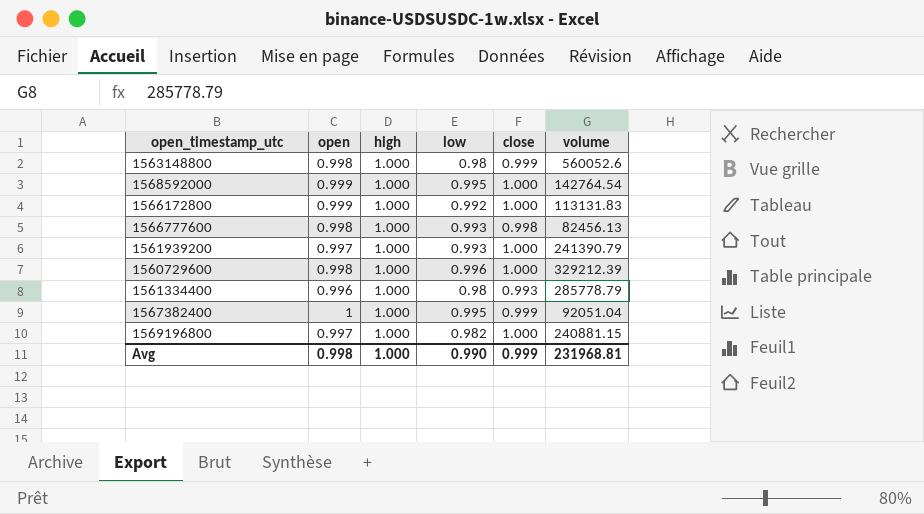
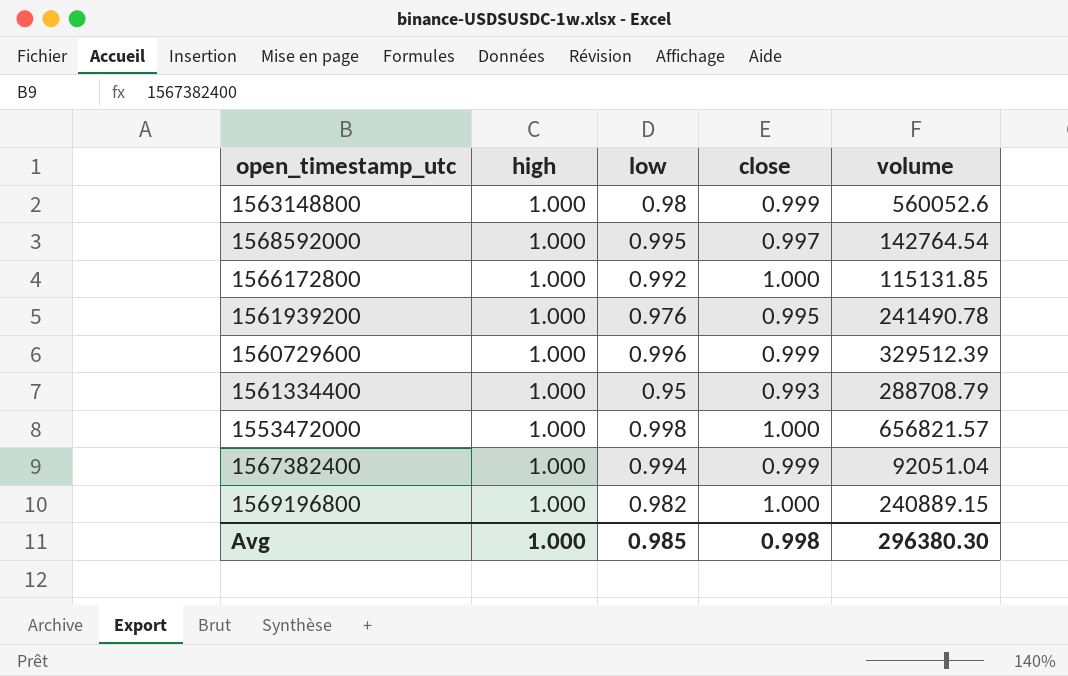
column open | position: 2 -> none
row 1566777600: 0.998 | 1.000 | 0.993 | 0.998 | 82456.13 -> none
1568592000 | close: 1.000 -> 0.997
1566172800 | volume: 113131.83 -> 115131.85
1561939200 | low: 0.993 -> 0.976
1561939200 | close: 1.000 -> 0.995
1561939200 | volume: 241390.79 -> 241490.78
1560729600 | close: 1.000 -> 0.999
1560729600 | volume: 329212.39 -> 329512.39
1561334400 | low: 0.98 -> 0.95
1561334400 | volume: 285778.79 -> 288708.79
row 1553472000: none -> 1.000 | 0.998 | 1.000 | 656821.57
1567382400 | low: 0.995 -> 0.994
1569196800 | volume: 240881.15 -> 240889.15
Avg | low: 0.990 -> 0.985
Avg | close: 0.999 -> 0.998
Avg | volume: 231968.81 -> 296380.30

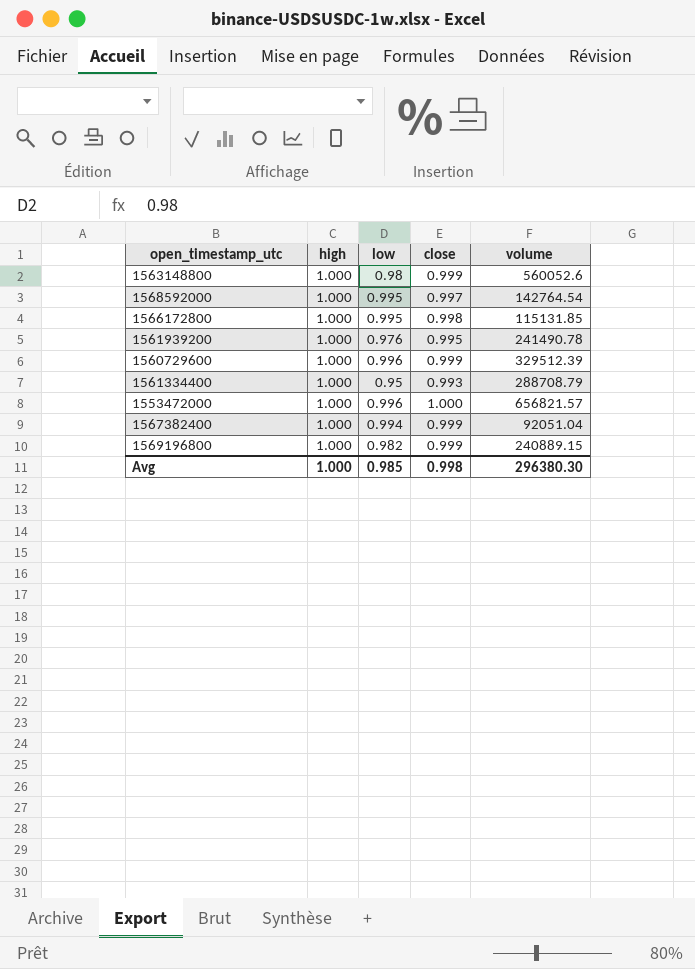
1566172800 | low: 0.992 -> 0.995
1566172800 | close: 1.000 -> 0.998
1553472000 | low: 0.998 -> 0.996
1569196800 | close: 1.000 -> 0.999

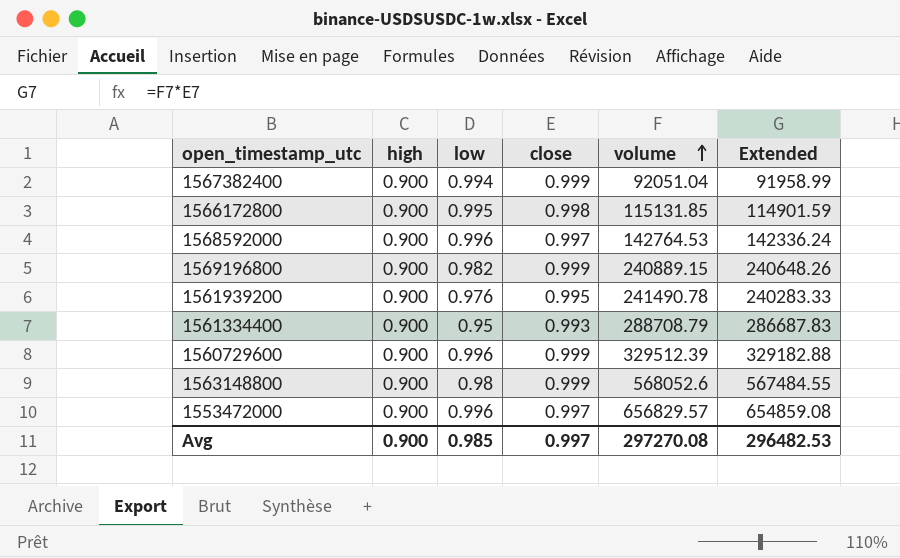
row order: none -> volume ascending
column Extended | formula: none -> [close] * [volume]
1567382400 | high: 1.000 -> 0.900
1566172800 | high: 1.000 -> 0.900
1568592000 | high: 1.000 -> 0.900
1568592000 | low: 0.995 -> 0.996
1568592000 | volume: 142764.54 -> 142764.53
1569196800 | high: 1.000 -> 0.900
1561939200 | high: 1.000 -> 0.900
1561334400 | high: 1.000 -> 0.900
1560729600 | high: 1.000 -> 0.900
1563148800 | high: 1.000 -> 0.900
1563148800 | volume: 560052.6 -> 568052.6
1553472000 | high: 1.000 -> 0.900
1553472000 | close: 1.000 -> 0.997
1553472000 | volume: 656821.57 -> 656829.57
Avg | high: 1.000 -> 0.900
Avg | close: 0.998 -> 0.997
Avg | volume: 296380.30 -> 297270.08

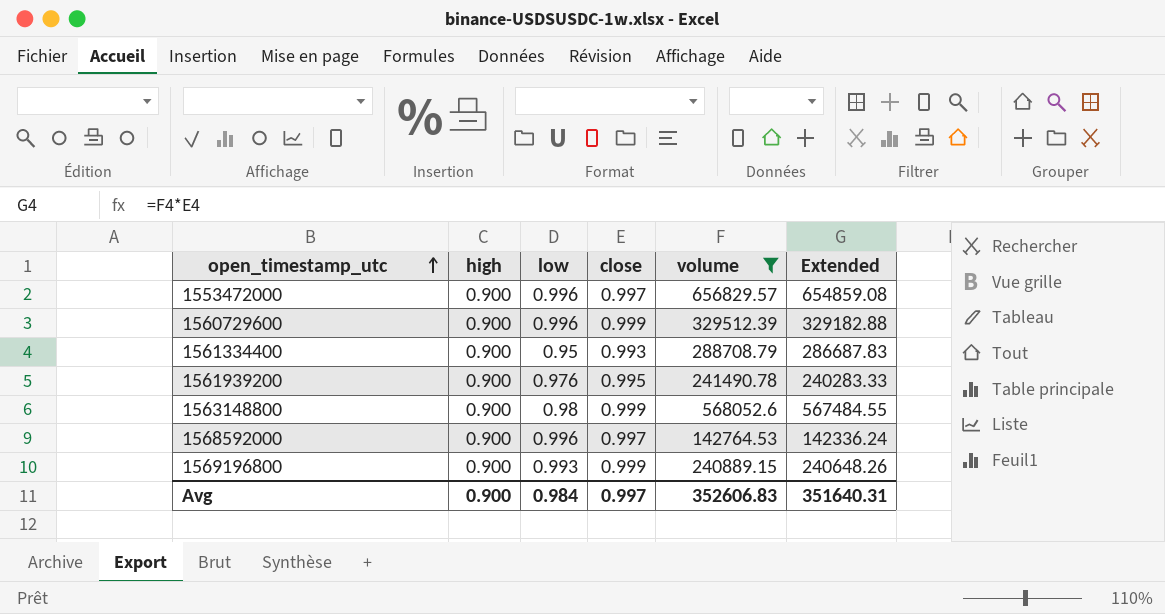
filter: none -> volume >= 142764.53
row order: volume ascending -> open_timestamp_utc ascending
1569196800 | low: 0.982 -> 0.993
Avg | low: 0.985 -> 0.984
Avg | volume: 297270.08 -> 352606.83
Avg | Extended: 296482.53 -> 351640.31

